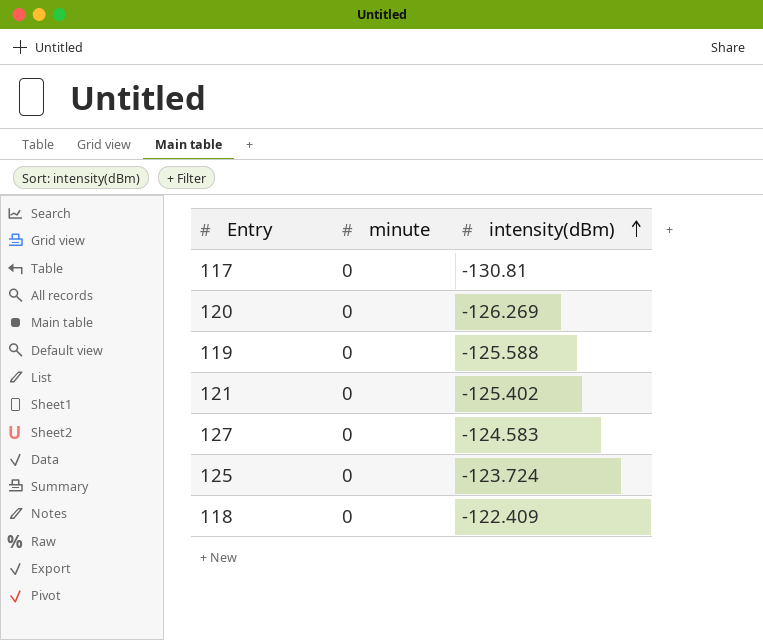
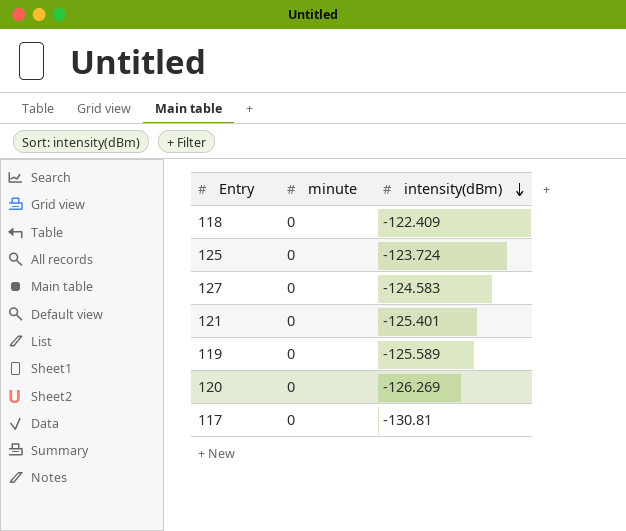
row order: intensity(dBm) ascending -> intensity(dBm) descending
121 | intensity(dBm): -125.402 -> -125.401
119 | intensity(dBm): -125.588 -> -125.589

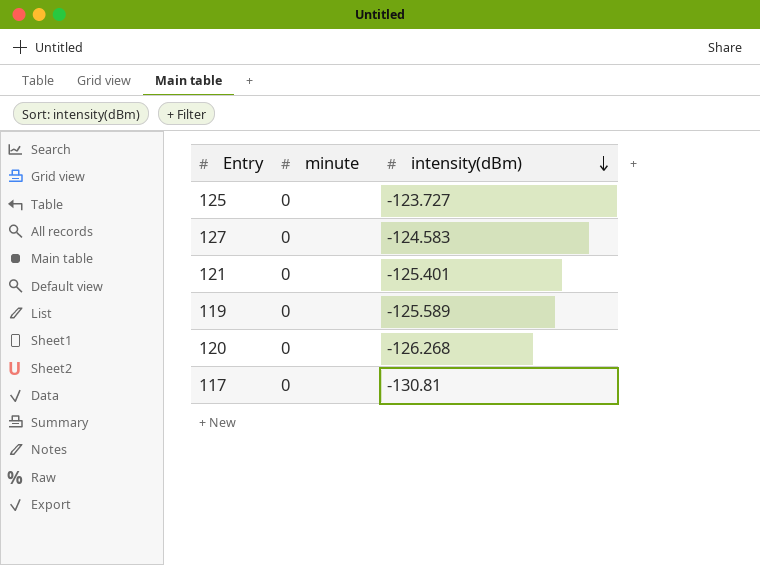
row 118: 0 | -122.409 -> none
125 | intensity(dBm): -123.724 -> -123.727
120 | intensity(dBm): -126.269 -> -126.268

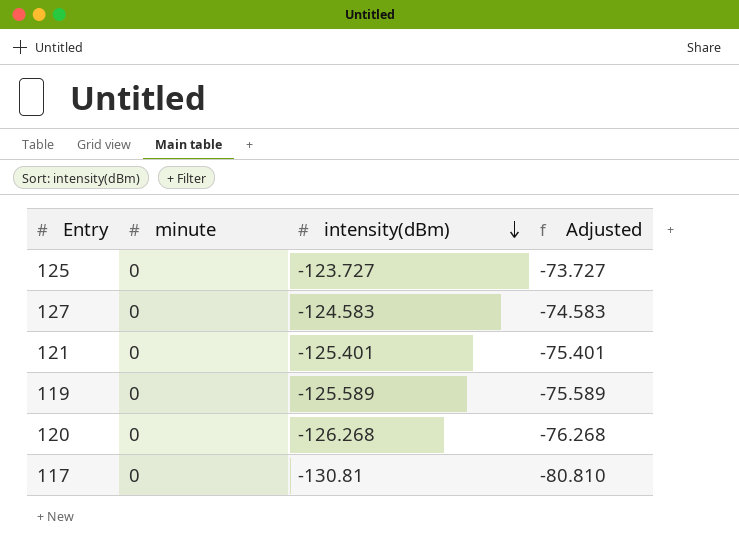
column Adjusted | formula: none -> [intensity(dBm)] + 50

